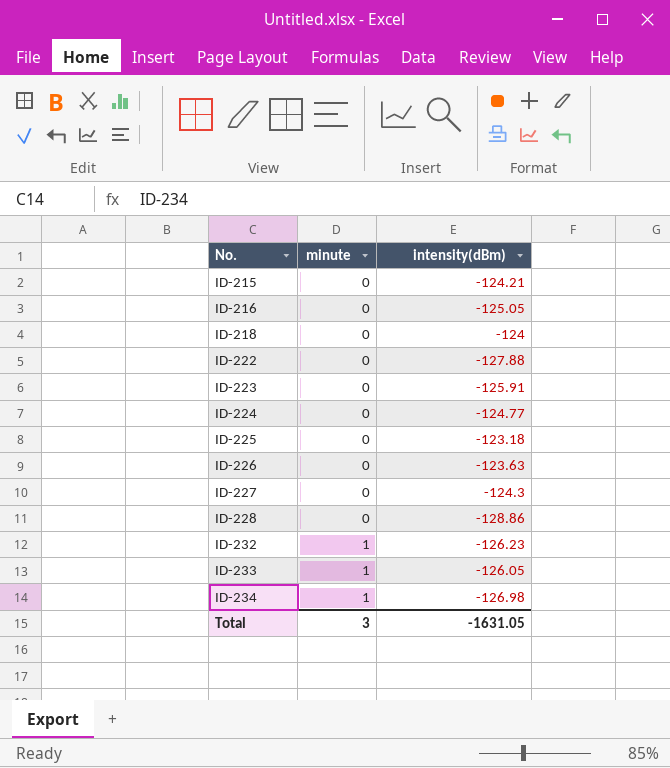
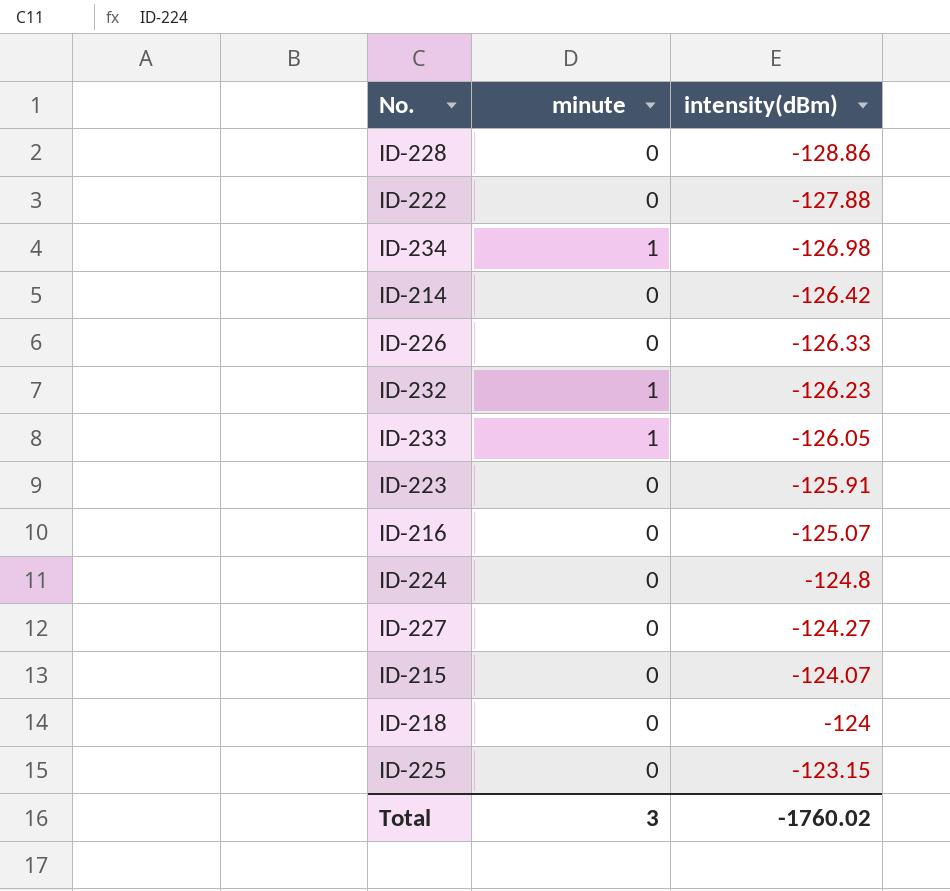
row order: No. ascending -> intensity(dBm) ascending
row ID-214: none -> 0 | -126.42
ID-226 | intensity(dBm): -123.63 -> -126.33
ID-216 | intensity(dBm): -125.05 -> -125.07
ID-224 | intensity(dBm): -124.77 -> -124.8
ID-227 | intensity(dBm): -124.3 -> -124.27
ID-215 | intensity(dBm): -124.21 -> -124.07
ID-225 | intensity(dBm): -123.18 -> -123.15
Total | intensity(dBm): -1631.05 -> -1760.02

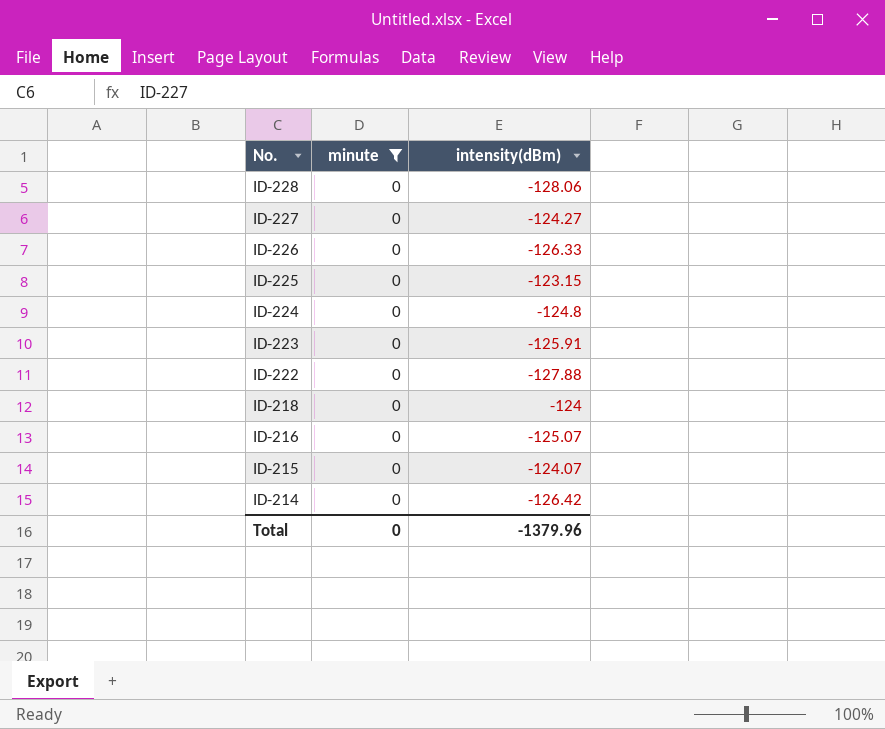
filter: none -> minute = 0
row order: intensity(dBm) ascending -> No. descending
ID-228 | intensity(dBm): -128.86 -> -128.06
Total | minute: 3 -> 0
Total | intensity(dBm): -1760.02 -> -1379.96

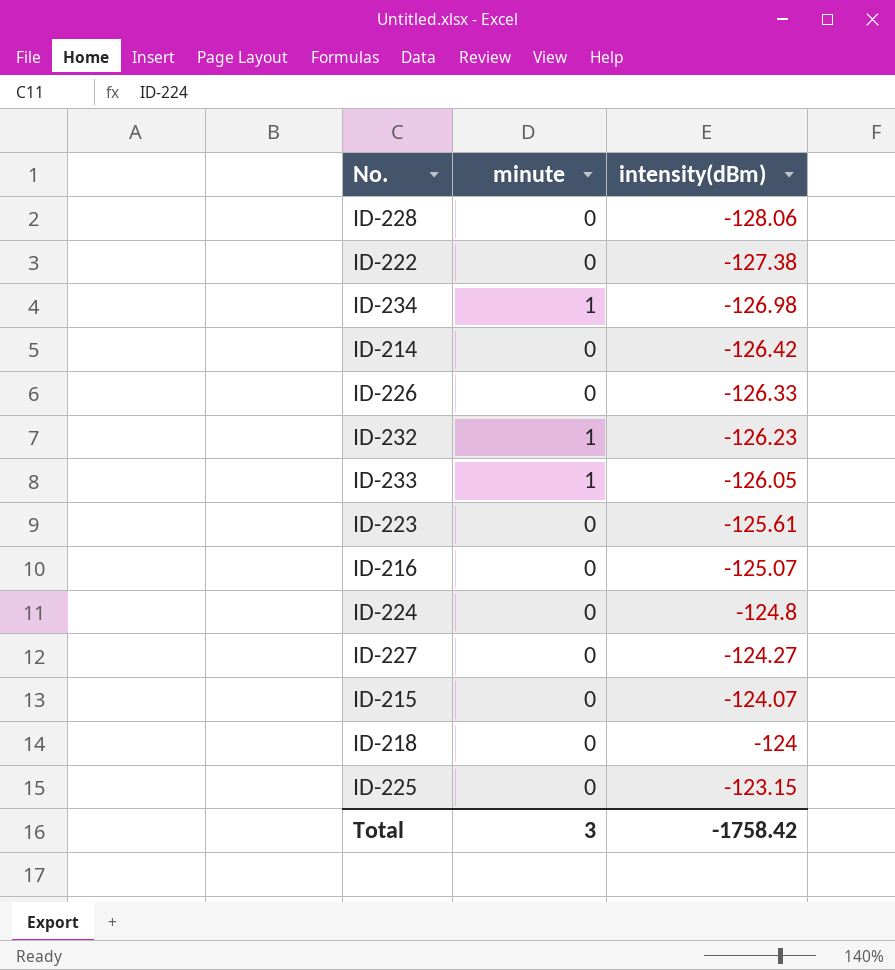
filter: minute = 0 -> none
row order: No. descending -> intensity(dBm) ascending
ID-222 | intensity(dBm): -127.88 -> -127.38
ID-223 | intensity(dBm): -125.91 -> -125.61
Total | minute: 0 -> 3
Total | intensity(dBm): -1379.96 -> -1758.42

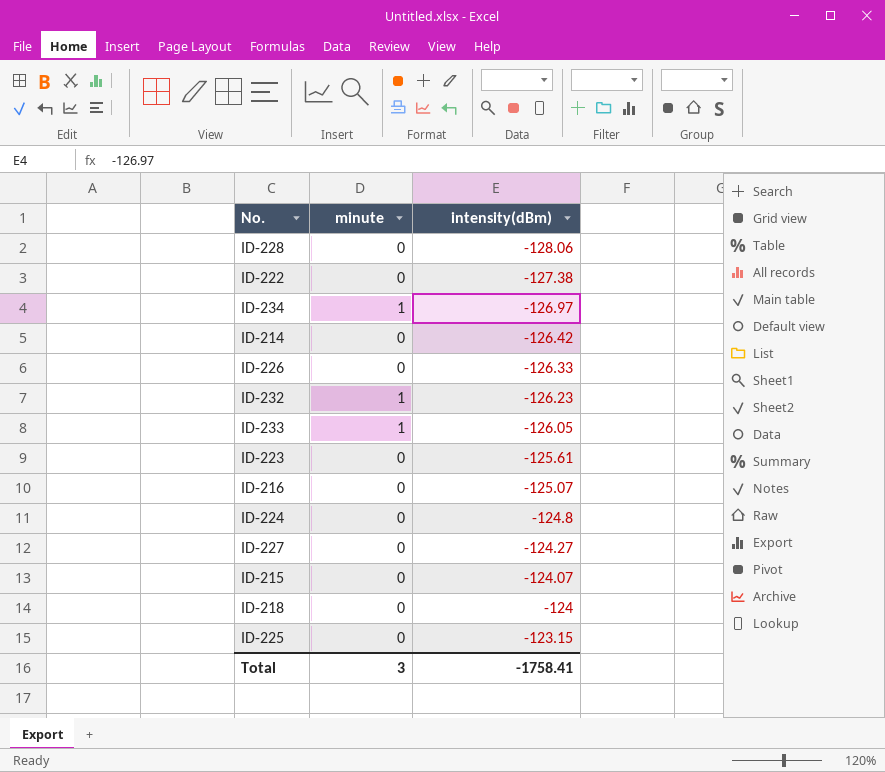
ID-234 | intensity(dBm): -126.98 -> -126.97
Total | intensity(dBm): -1758.42 -> -1758.41

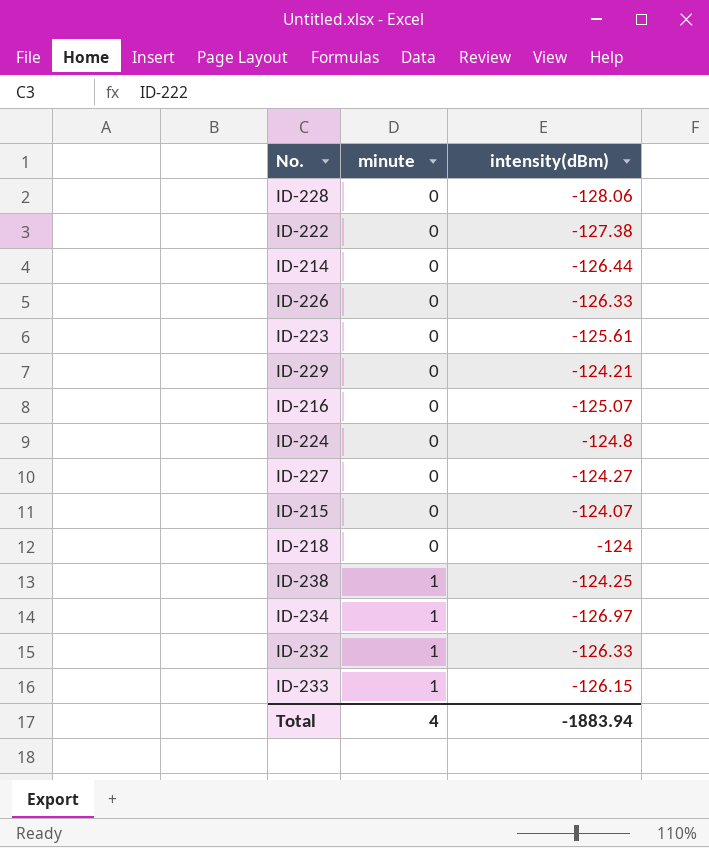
row order: intensity(dBm) ascending -> minute ascending
row ID-225: 0 | -123.15 -> none
ID-214 | intensity(dBm): -126.42 -> -126.44
row ID-229: none -> 0 | -124.21
row ID-238: none -> 1 | -124.25
ID-232 | intensity(dBm): -126.23 -> -126.33
ID-233 | intensity(dBm): -126.05 -> -126.15
Total | minute: 3 -> 4
Total | intensity(dBm): -1758.41 -> -1883.94

